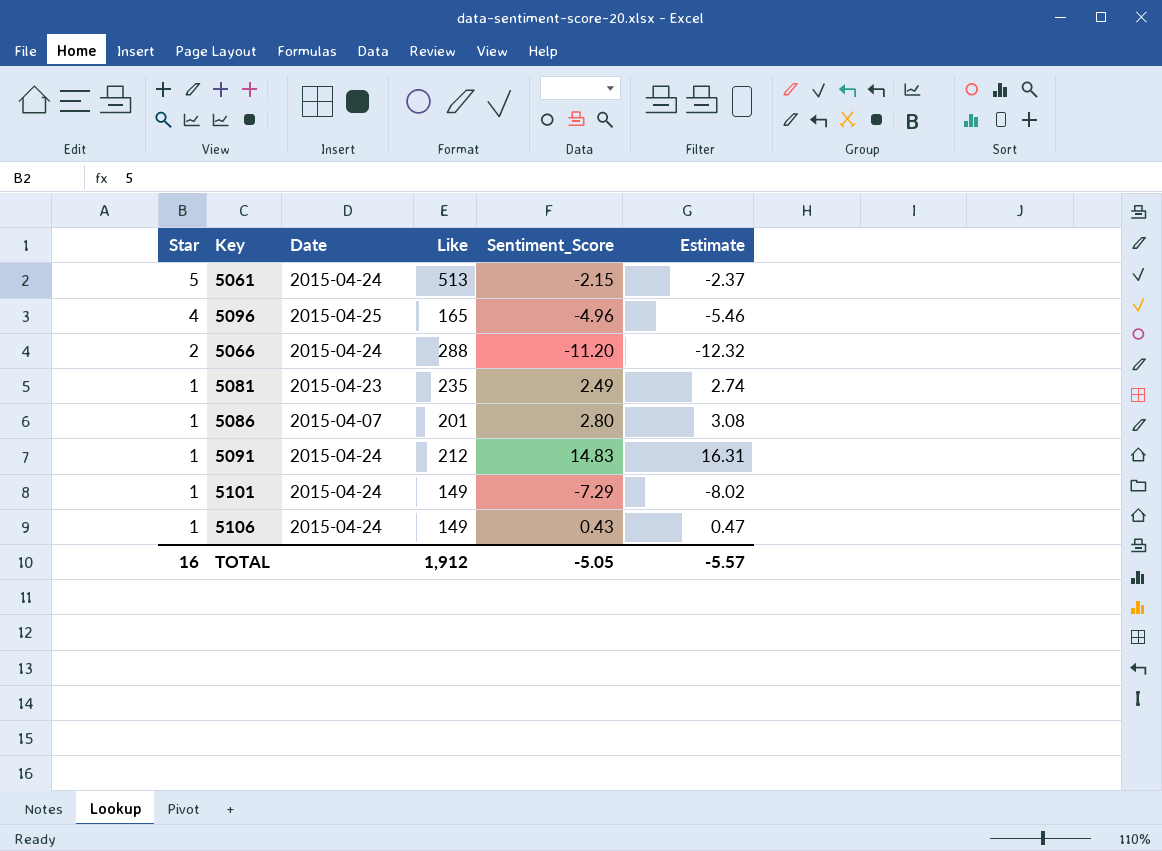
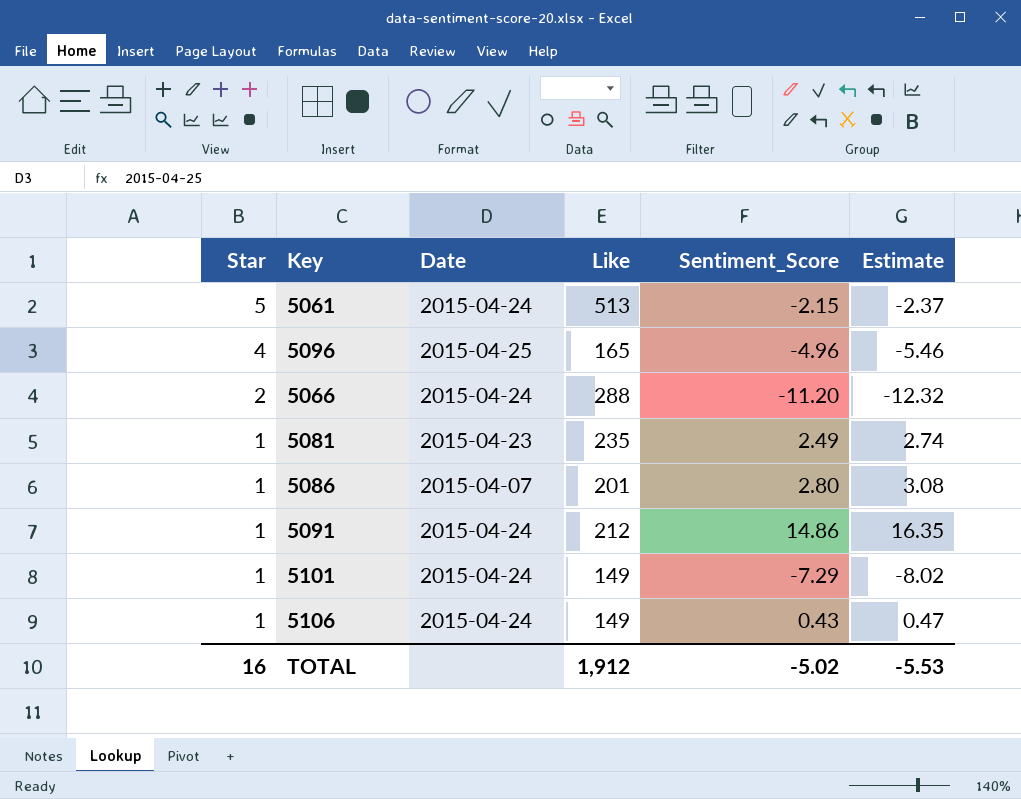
5091 | Sentiment_Score: 14.83 -> 14.86
5091 | Estimate: 16.31 -> 16.35
TOTAL | Sentiment_Score: -5.05 -> -5.02
TOTAL | Estimate: -5.57 -> -5.53

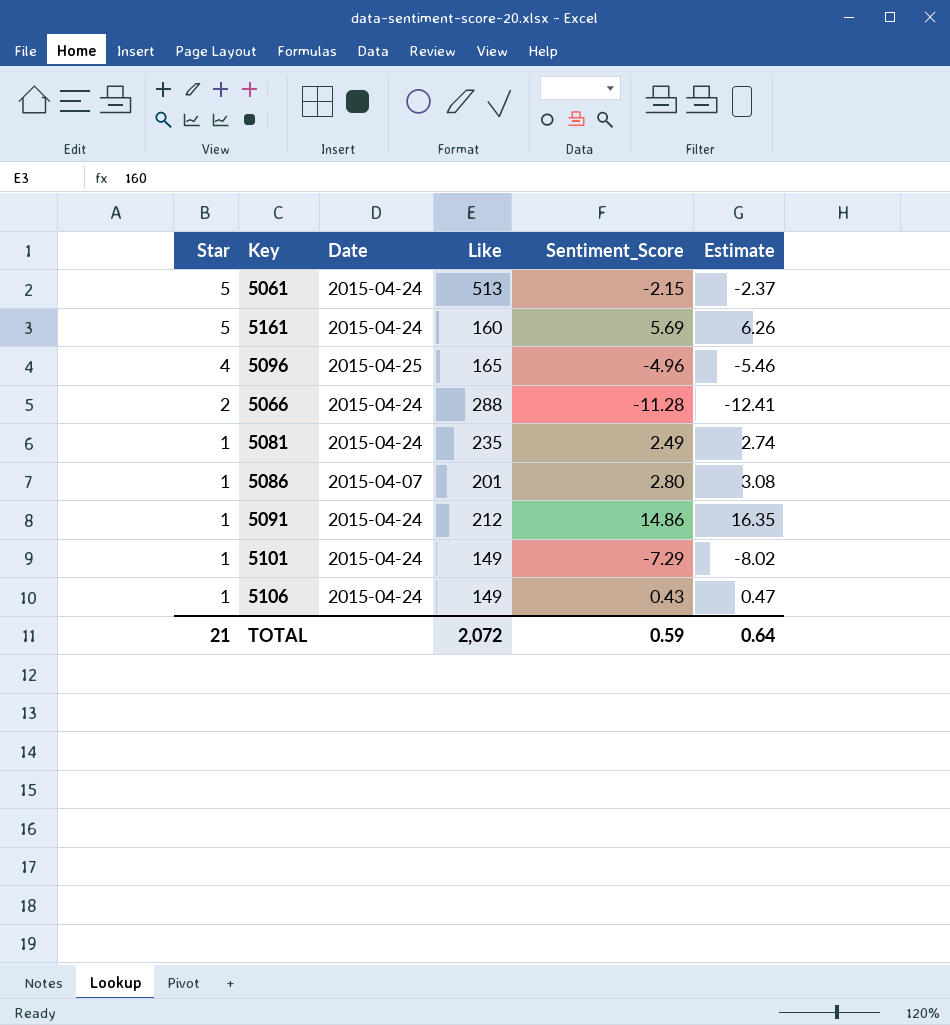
row 5161: none -> 5 | 2015-04-24 | 160 | 5.69 | 6.26
5066 | Sentiment_Score: -11.20 -> -11.28
5066 | Estimate: -12.32 -> -12.41
5081 | Date: 2015-04-23 -> 2015-04-24
TOTAL | Star: 16 -> 21
TOTAL | Like: 1,912 -> 2,072
TOTAL | Sentiment_Score: -5.02 -> 0.59
TOTAL | Estimate: -5.53 -> 0.64

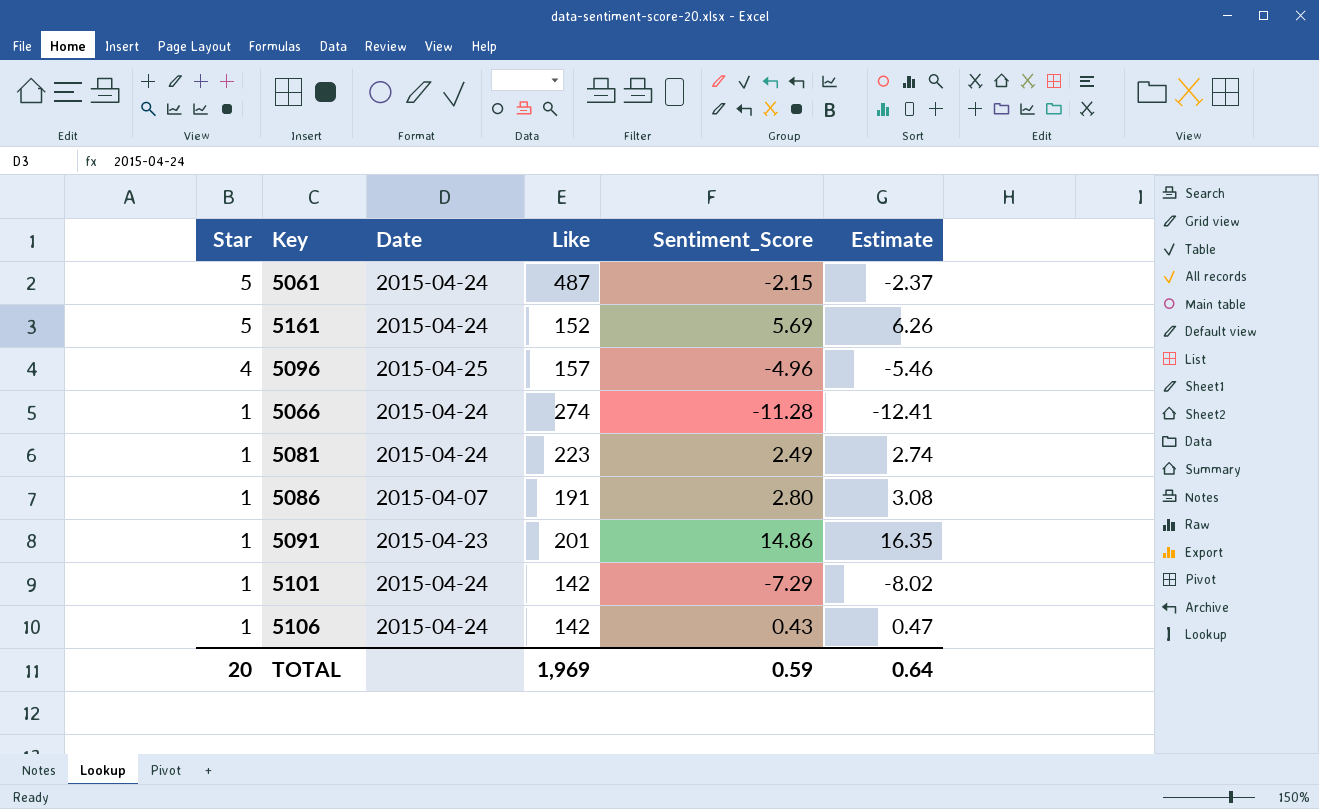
5061 | Like: 513 -> 487
5161 | Like: 160 -> 152
5096 | Like: 165 -> 157
5066 | Star: 2 -> 1
5066 | Like: 288 -> 274
5081 | Like: 235 -> 223
5086 | Like: 201 -> 191
5091 | Date: 2015-04-24 -> 2015-04-23
5091 | Like: 212 -> 201
5101 | Like: 149 -> 142
5106 | Like: 149 -> 142
TOTAL | Star: 21 -> 20
TOTAL | Like: 2,072 -> 1,969

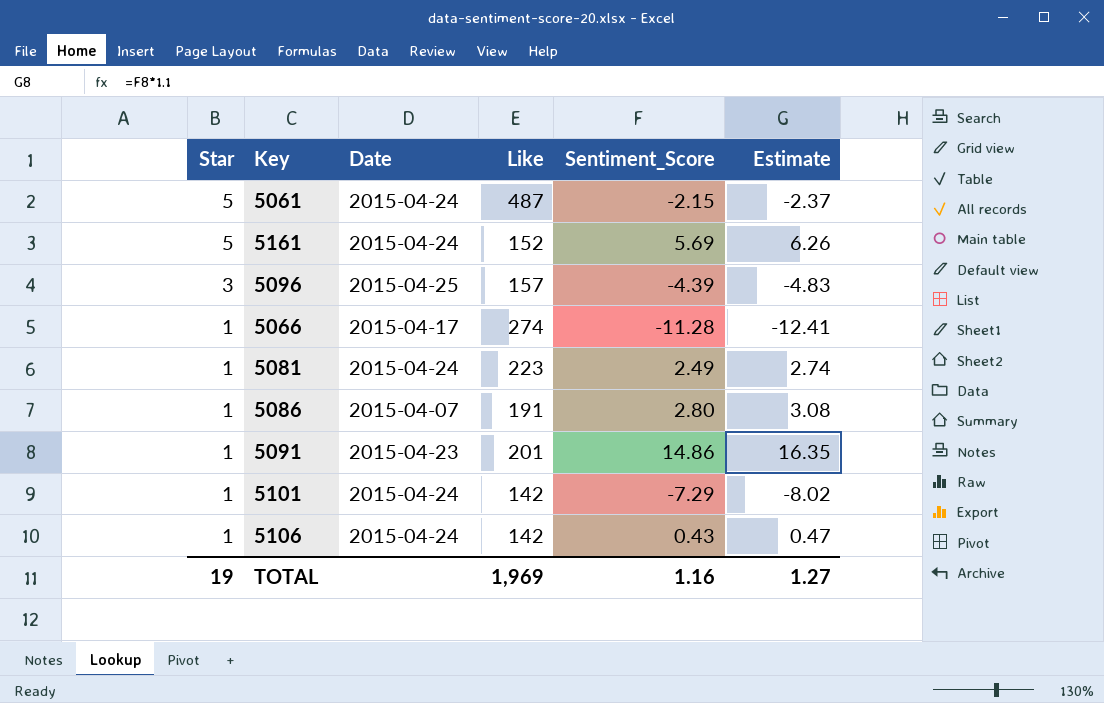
5096 | Star: 4 -> 3
5096 | Sentiment_Score: -4.96 -> -4.39
5096 | Estimate: -5.46 -> -4.83
5066 | Date: 2015-04-24 -> 2015-04-17
TOTAL | Star: 20 -> 19
TOTAL | Sentiment_Score: 0.59 -> 1.16
TOTAL | Estimate: 0.64 -> 1.27

